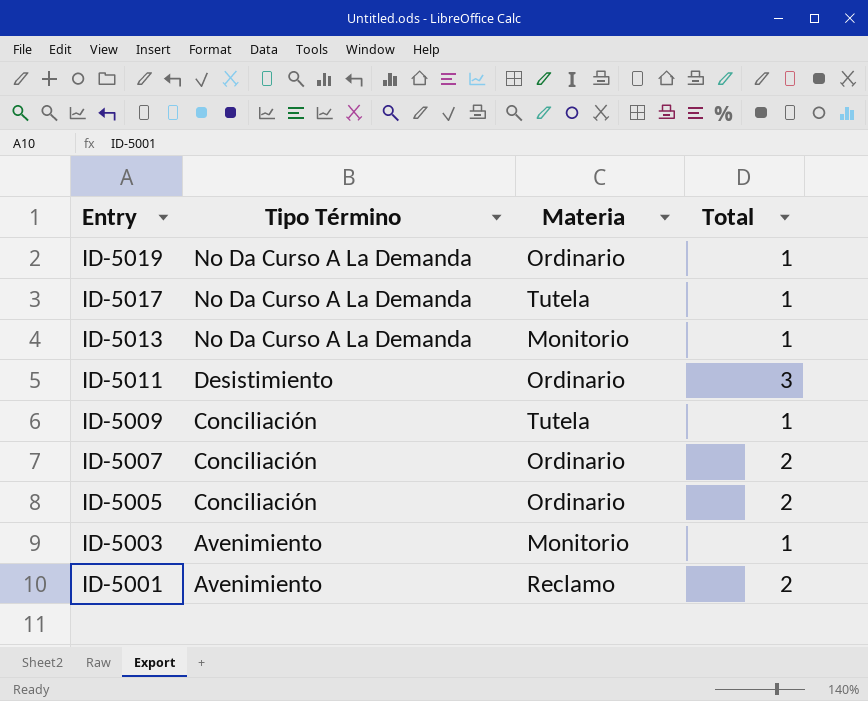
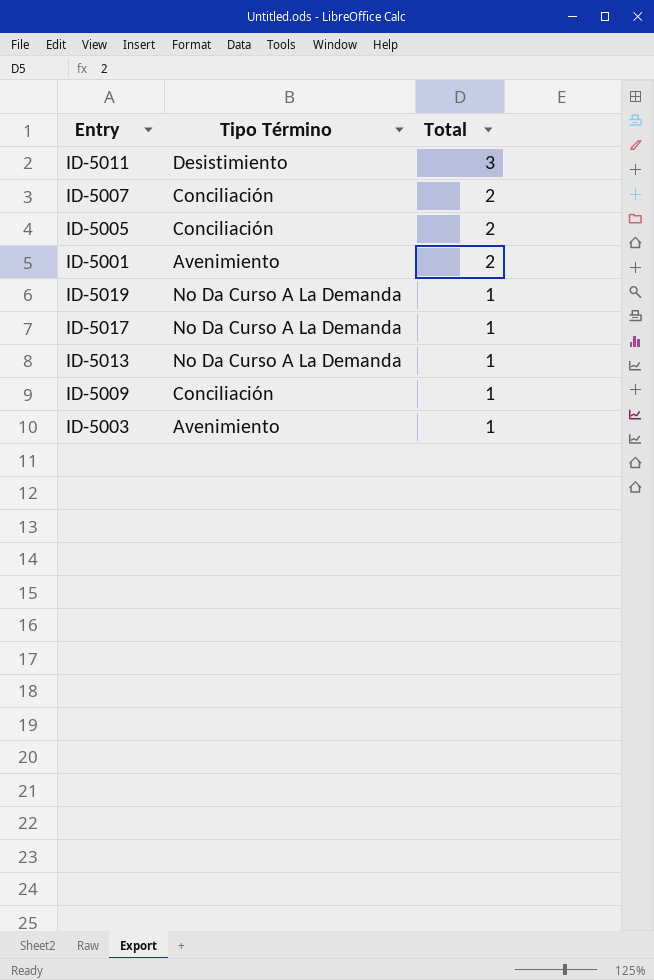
row order: Entry descending -> Total descending
column Materia | position: 3 -> none

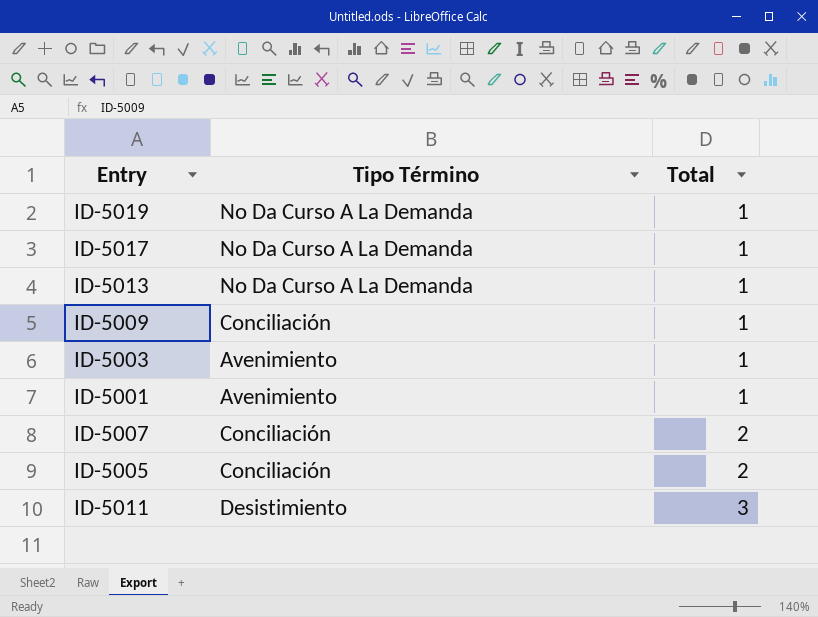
row order: Total descending -> Total ascending
ID-5001 | Total: 2 -> 1

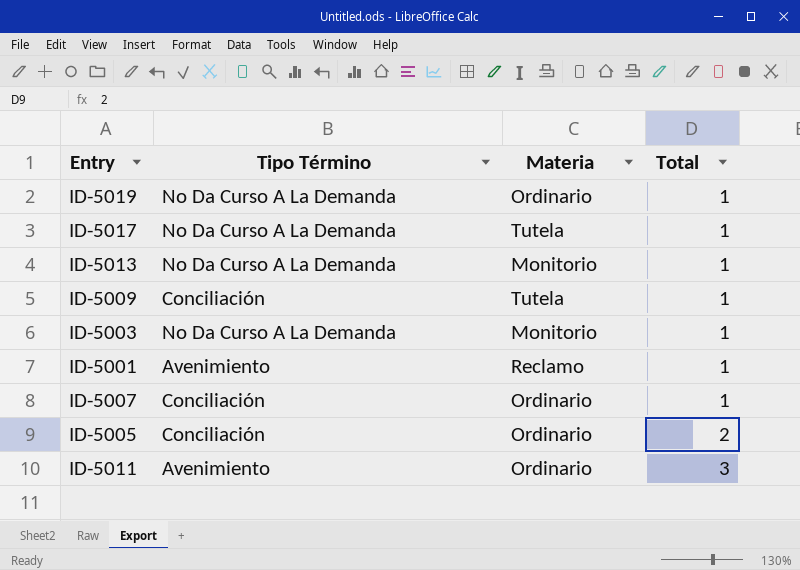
column Materia | position: none -> 3
ID-5003 | Tipo Término: Avenimiento -> No Da Curso A La Demanda
ID-5007 | Total: 2 -> 1
ID-5011 | Tipo Término: Desistimiento -> Avenimiento

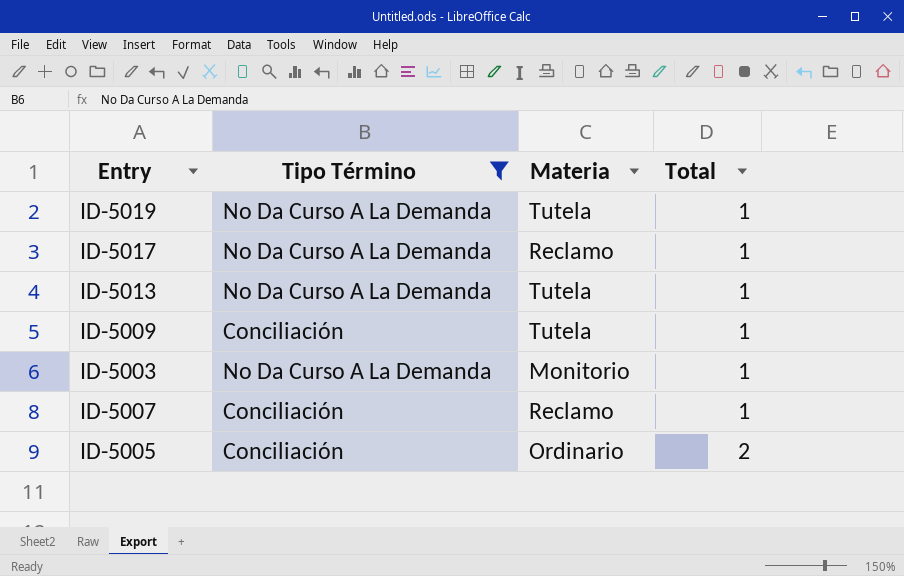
filter: none -> Tipo Término != Avenimiento
ID-5019 | Materia: Ordinario -> Tutela
ID-5017 | Materia: Tutela -> Reclamo
ID-5013 | Materia: Monitorio -> Tutela
ID-5007 | Materia: Ordinario -> Reclamo

